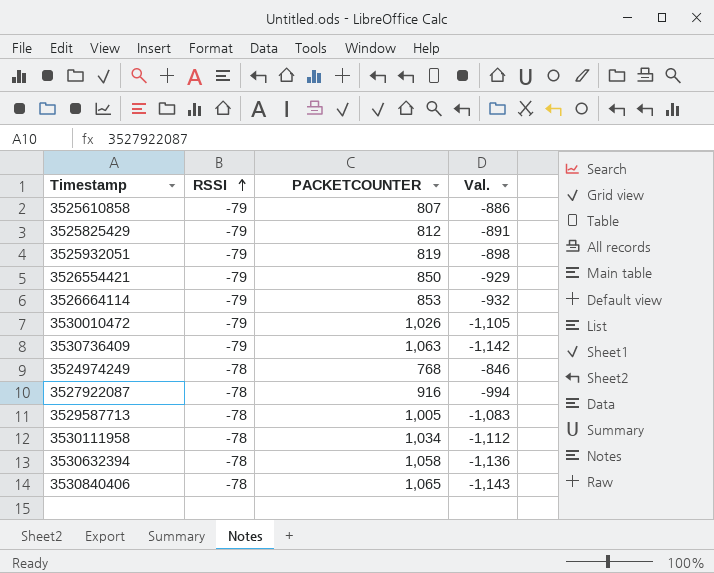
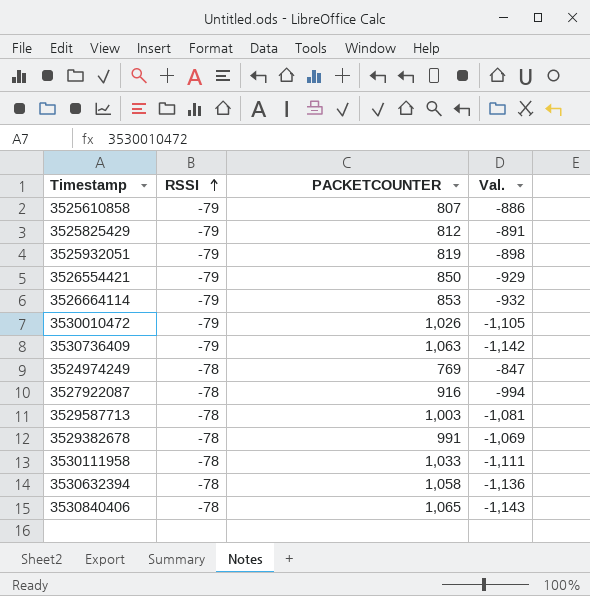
3524974249 | PACKETCOUNTER: 768 -> 769
3524974249 | Val.: -846 -> -847
3529587713 | PACKETCOUNTER: 1,005 -> 1,003
3529587713 | Val.: -1,083 -> -1,081
row 3529382678: none -> -78 | 991 | -1,069
3530111958 | PACKETCOUNTER: 1,034 -> 1,033
3530111958 | Val.: -1,112 -> -1,111

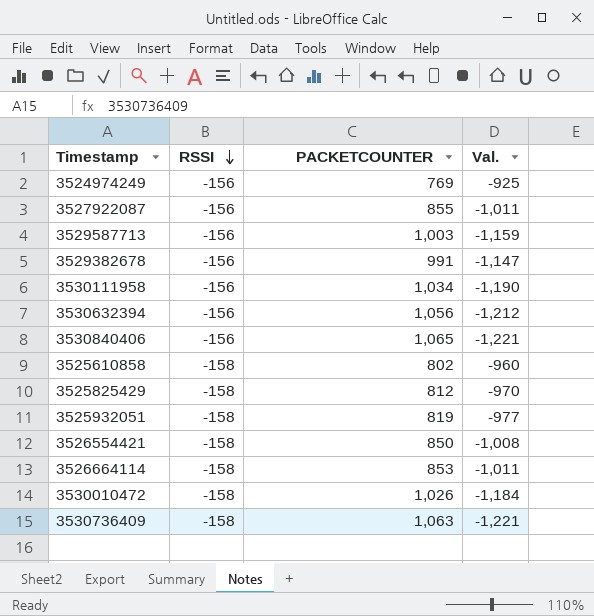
row order: RSSI ascending -> RSSI descending
3524974249 | RSSI: -78 -> -156
3524974249 | Val.: -847 -> -925
3527922087 | RSSI: -78 -> -156
3527922087 | PACKETCOUNTER: 916 -> 855
3527922087 | Val.: -994 -> -1,011
3529587713 | RSSI: -78 -> -156
3529587713 | Val.: -1,081 -> -1,159
3529382678 | RSSI: -78 -> -156
3529382678 | Val.: -1,069 -> -1,147
3530111958 | RSSI: -78 -> -156
3530111958 | PACKETCOUNTER: 1,033 -> 1,034
3530111958 | Val.: -1,111 -> -1,190
3530632394 | RSSI: -78 -> -156
3530632394 | PACKETCOUNTER: 1,058 -> 1,056
3530632394 | Val.: -1,136 -> -1,212
3530840406 | RSSI: -78 -> -156
3530840406 | Val.: -1,143 -> -1,221
3525610858 | RSSI: -79 -> -158
3525610858 | PACKETCOUNTER: 807 -> 802
3525610858 | Val.: -886 -> -960
3525825429 | RSSI: -79 -> -158
3525825429 | Val.: -891 -> -970
3525932051 | RSSI: -79 -> -158
3525932051 | Val.: -898 -> -977
3526554421 | RSSI: -79 -> -158
3526554421 | Val.: -929 -> -1,008
3526664114 | RSSI: -79 -> -158
3526664114 | Val.: -932 -> -1,011
3530010472 | RSSI: -79 -> -158
3530010472 | Val.: -1,105 -> -1,184
3530736409 | RSSI: -79 -> -158
3530736409 | Val.: -1,142 -> -1,221

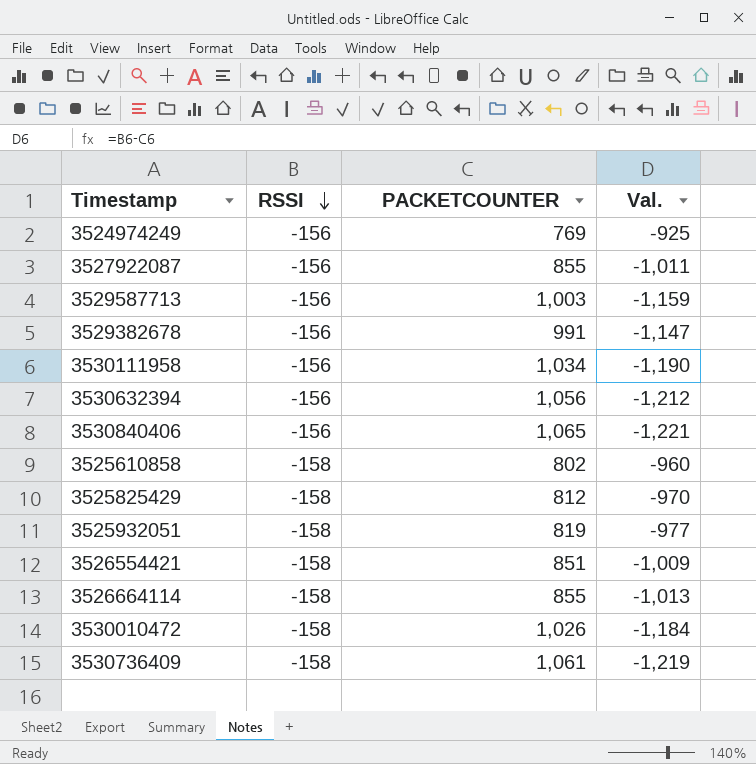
3526554421 | PACKETCOUNTER: 850 -> 851
3526554421 | Val.: -1,008 -> -1,009
3526664114 | PACKETCOUNTER: 853 -> 855
3526664114 | Val.: -1,011 -> -1,013
3530736409 | PACKETCOUNTER: 1,063 -> 1,061
3530736409 | Val.: -1,221 -> -1,219

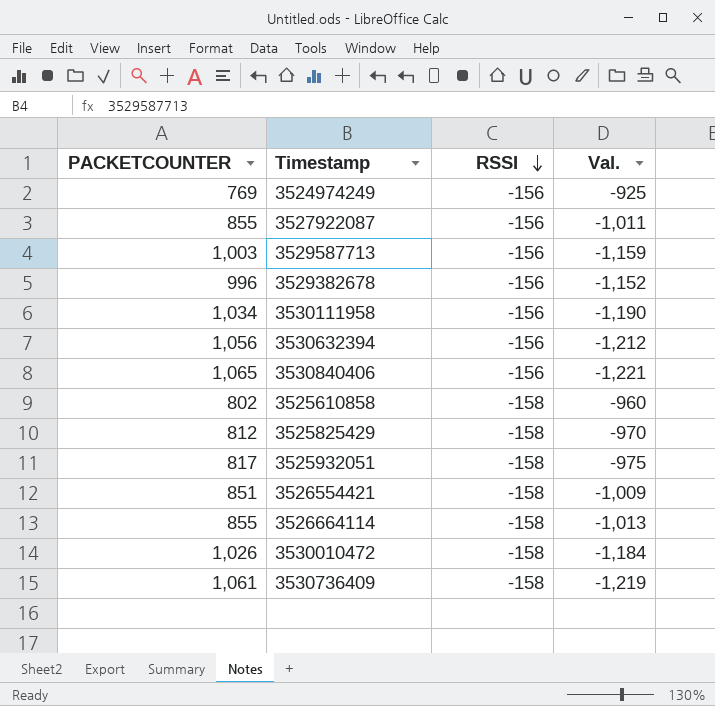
column PACKETCOUNTER | position: 3 -> 1
3529382678 | PACKETCOUNTER: 991 -> 996
3529382678 | Val.: -1,147 -> -1,152
3525932051 | PACKETCOUNTER: 819 -> 817
3525932051 | Val.: -977 -> -975

